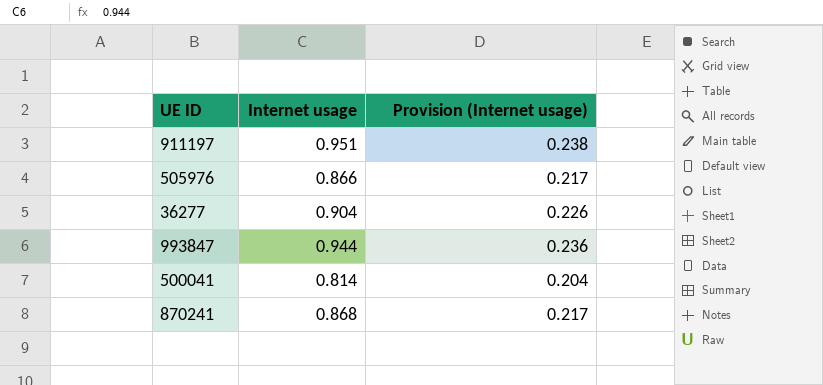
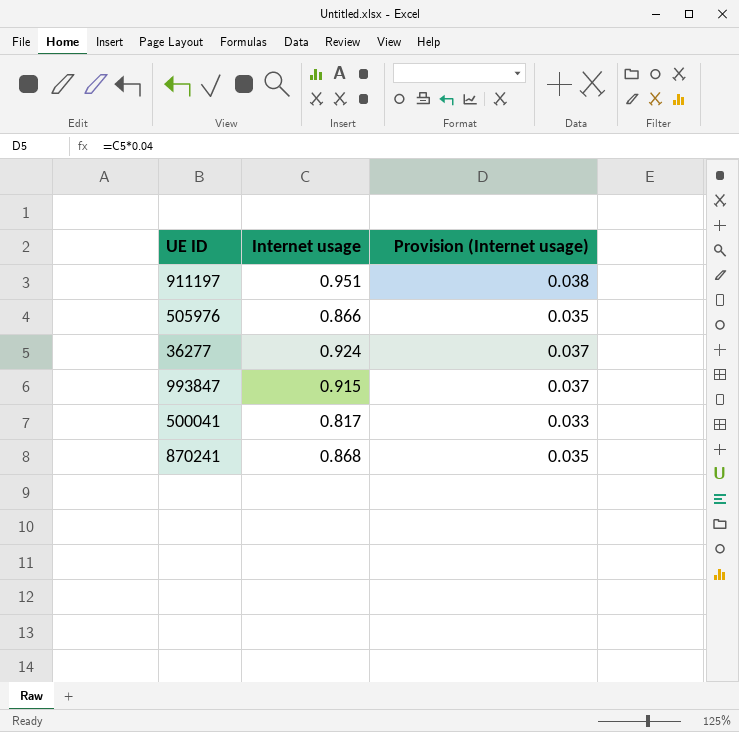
column Provision (Internet usage) | formula: [Internet usage] * 0.25 -> [Internet usage] * 0.04
36277 | Internet usage: 0.904 -> 0.924
993847 | Internet usage: 0.944 -> 0.915
500041 | Internet usage: 0.814 -> 0.817

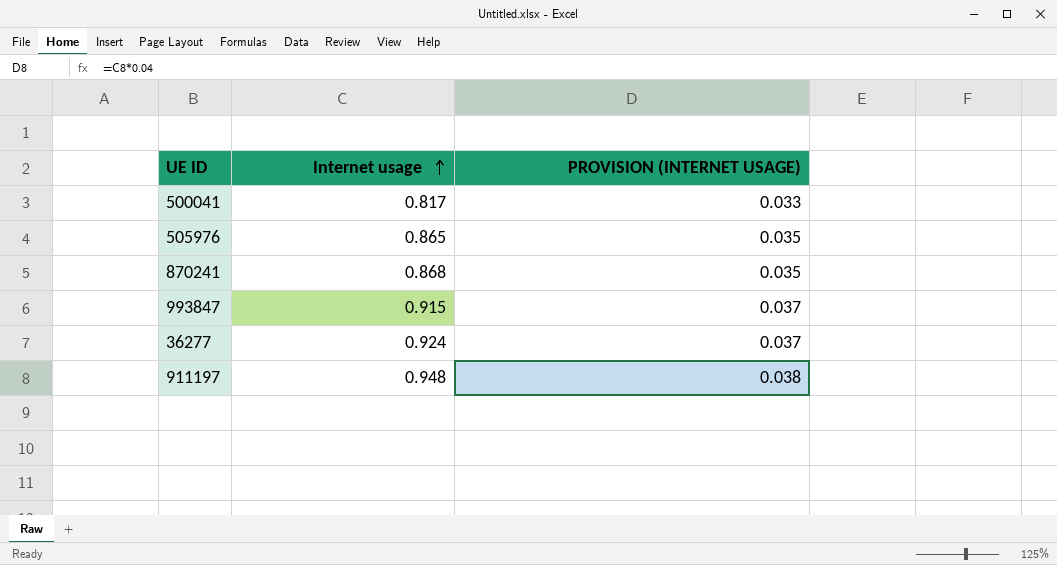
row order: none -> Internet usage ascending
column name: Provision (Internet usage) -> PROVISION (INTERNET USAGE)
505976 | Internet usage: 0.866 -> 0.865
911197 | Internet usage: 0.951 -> 0.948

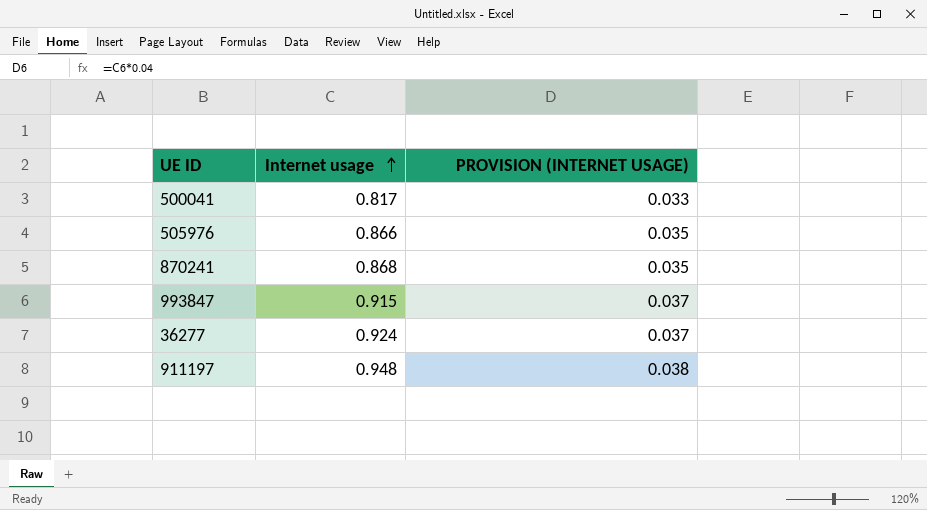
505976 | Internet usage: 0.865 -> 0.866

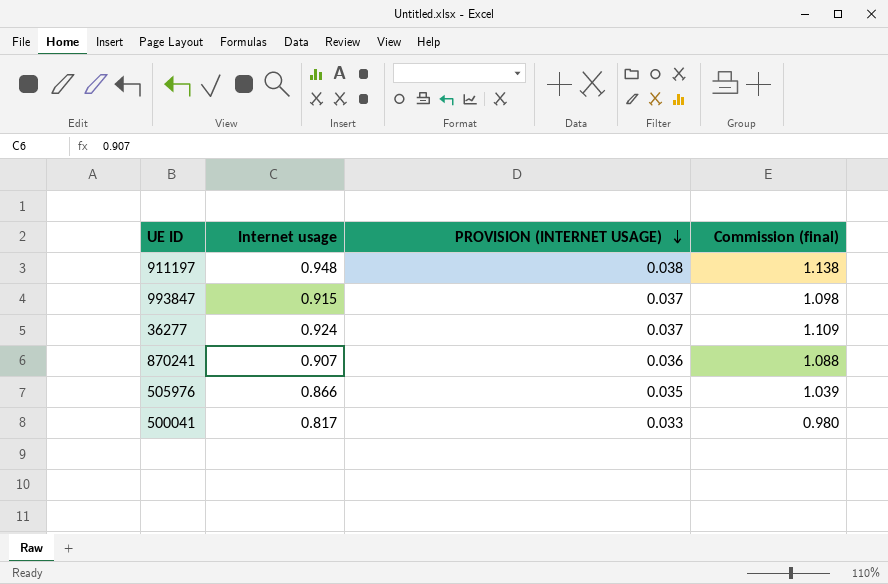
row order: Internet usage ascending -> PROVISION (INTERNET USAGE) descending
column Commission (final) | formula: none -> [Internet usage] * 1.2
870241 | Internet usage: 0.868 -> 0.907
870241 | PROVISION (INTERNET USAGE): 0.035 -> 0.036

